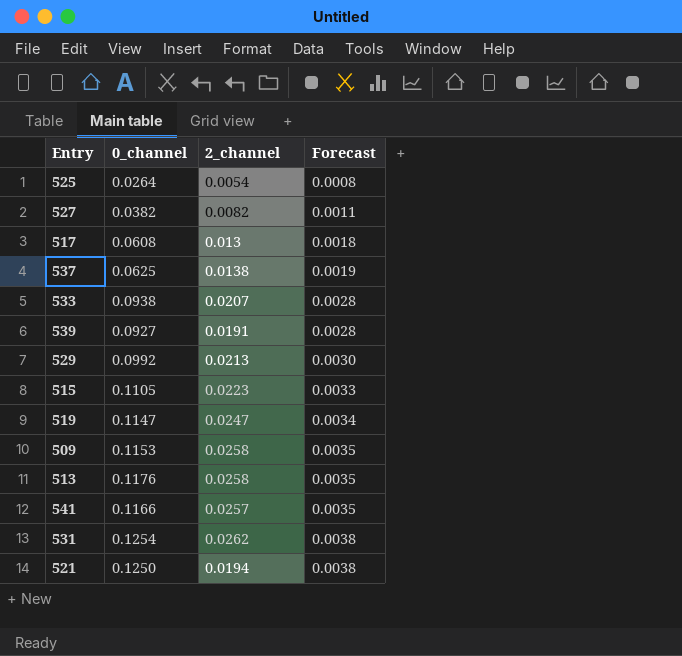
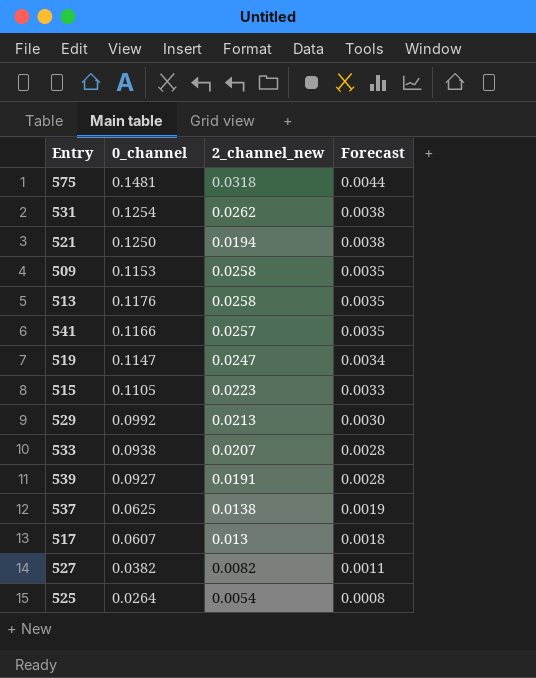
row order: Forecast ascending -> Forecast descending
column name: 2_channel -> 2_channel_new
row 575: none -> 0.1481 | 0.0318 | 0.0044
517 | 0_channel: 0.0608 -> 0.0607

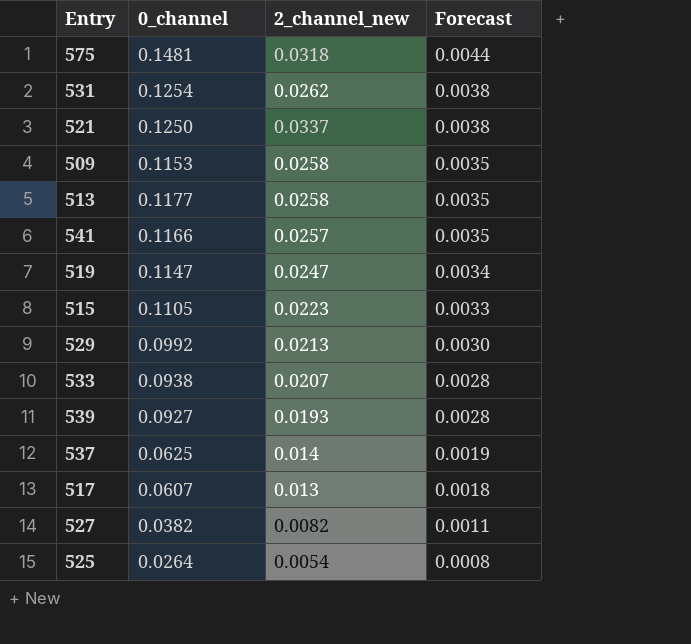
521 | 2_channel_new: 0.0194 -> 0.0337
513 | 0_channel: 0.1176 -> 0.1177
539 | 2_channel_new: 0.0191 -> 0.0193
537 | 2_channel_new: 0.0138 -> 0.014

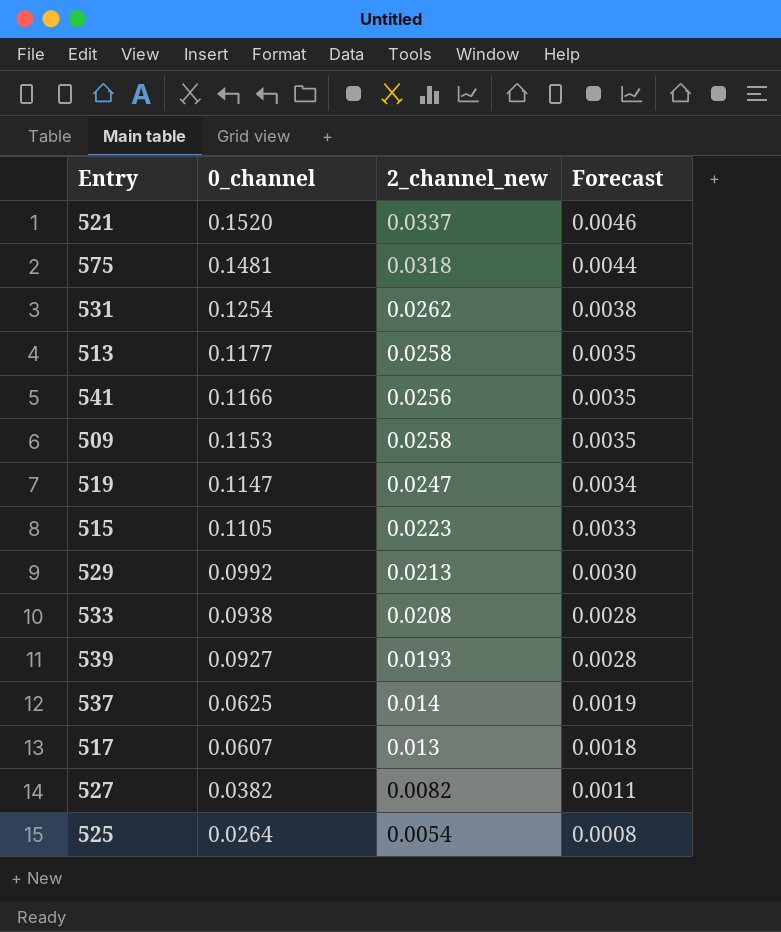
row order: Forecast descending -> 0_channel descending
521 | 0_channel: 0.1250 -> 0.1520
521 | Forecast: 0.0038 -> 0.0046
541 | 2_channel_new: 0.0257 -> 0.0256
533 | 2_channel_new: 0.0207 -> 0.0208

